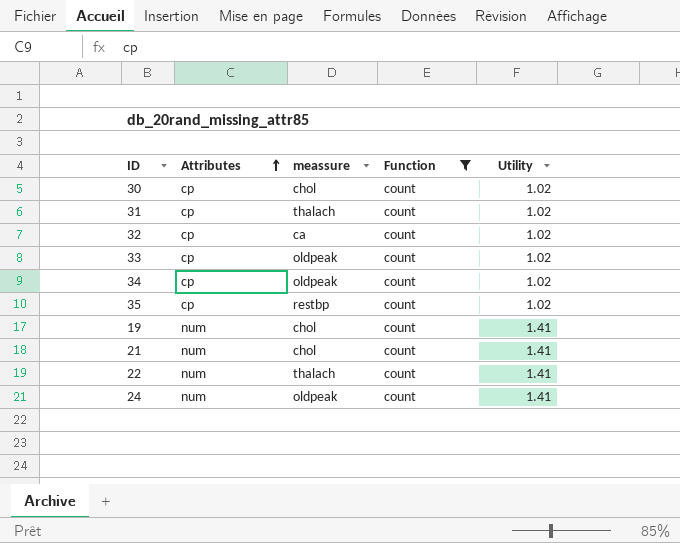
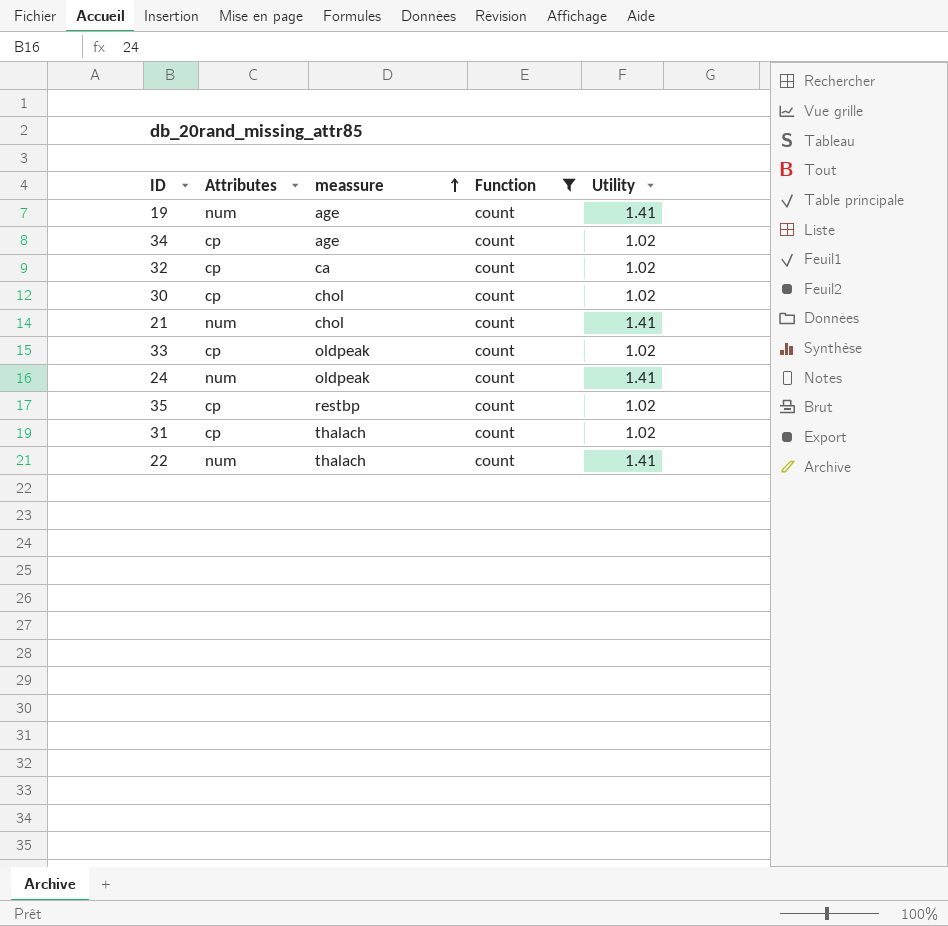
row order: Attributes ascending -> meassure ascending
19 | meassure: chol -> age
34 | meassure: oldpeak -> age

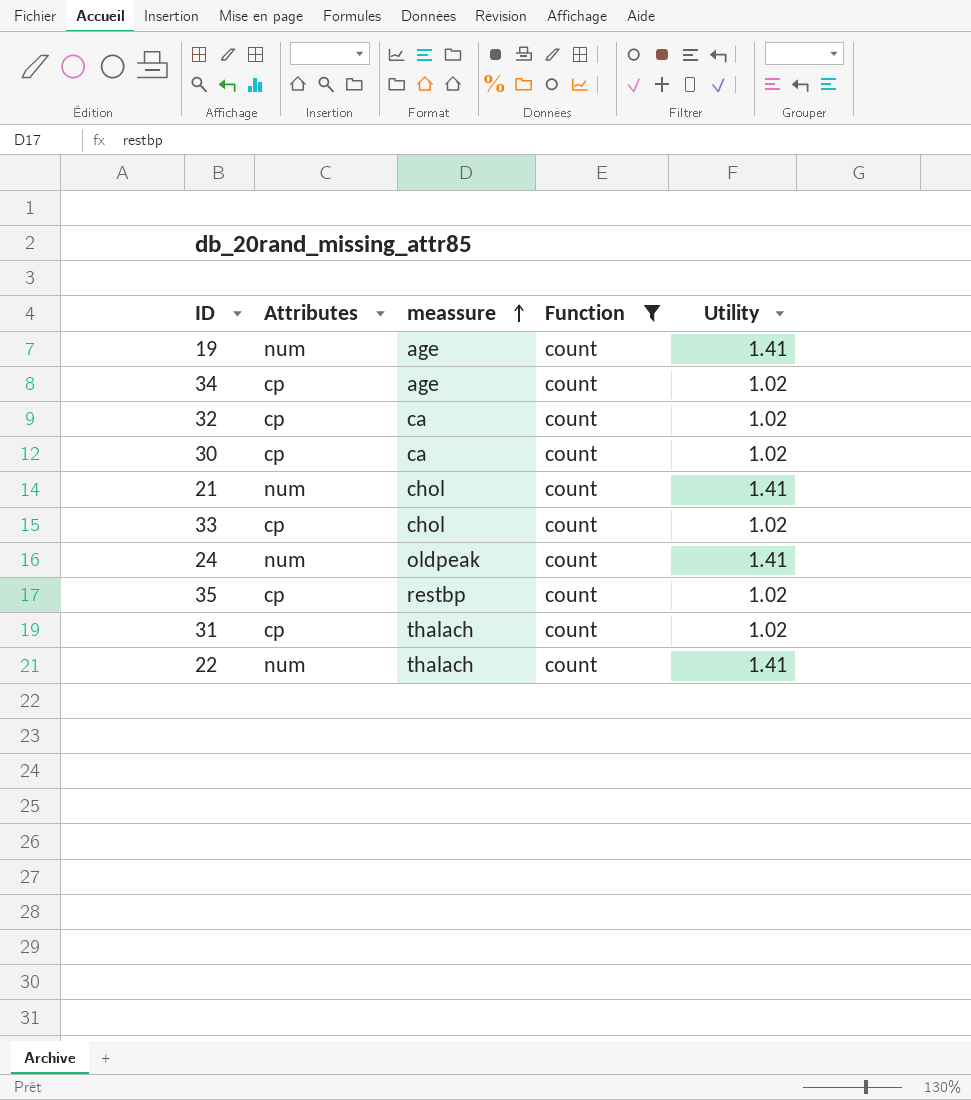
30 | meassure: chol -> ca
33 | meassure: oldpeak -> chol

